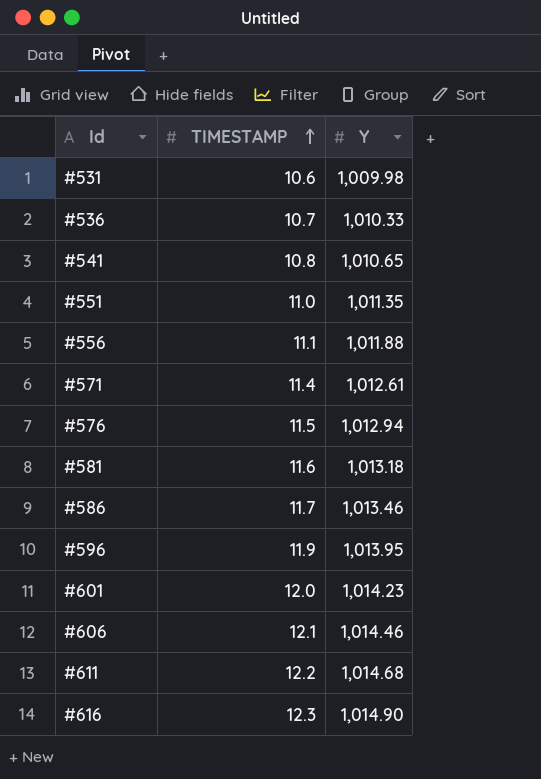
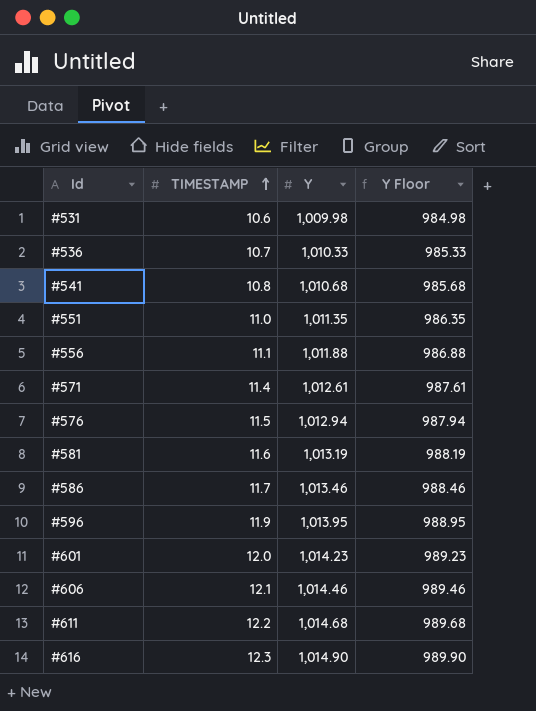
column Y Floor | formula: none -> [Y] - 25
#541 | Y: 1,010.65 -> 1,010.68
#581 | Y: 1,013.18 -> 1,013.19

